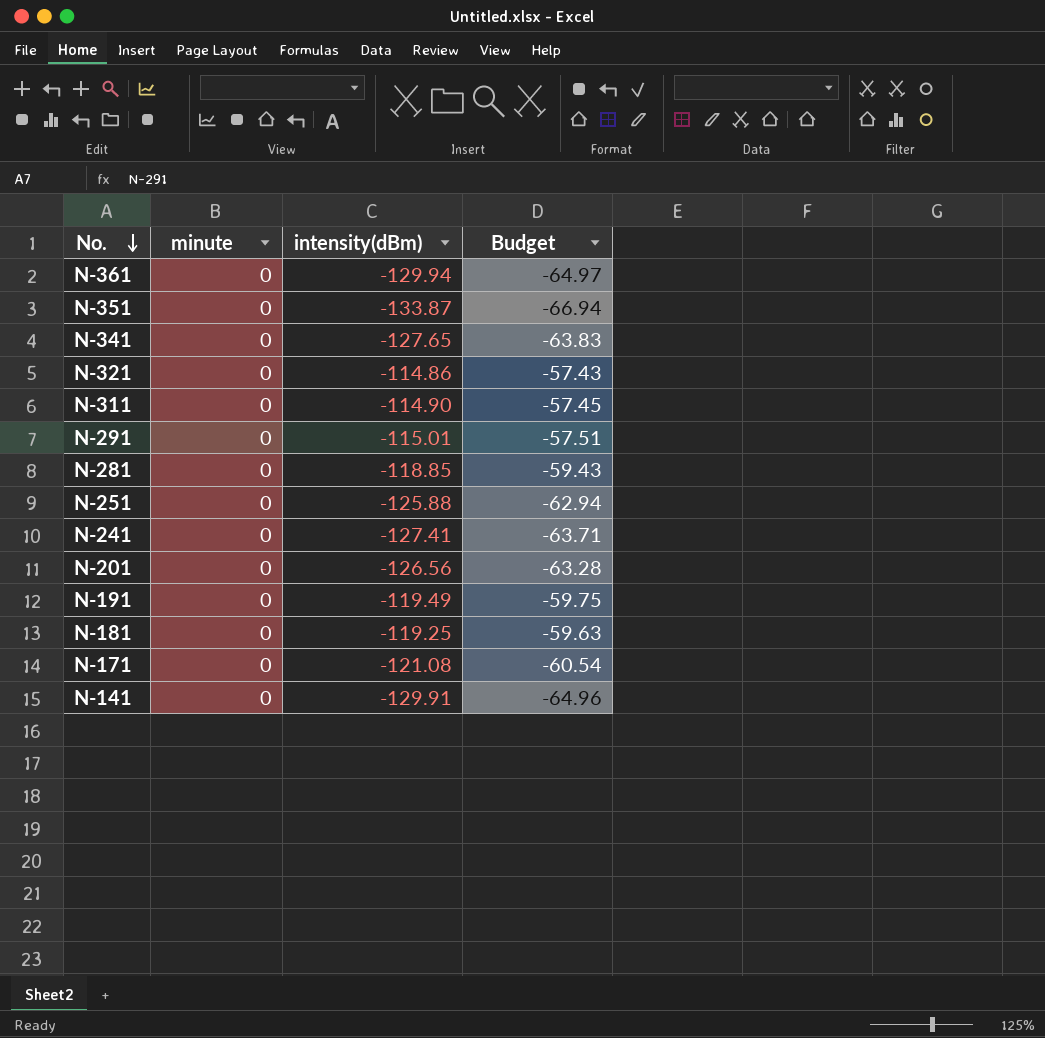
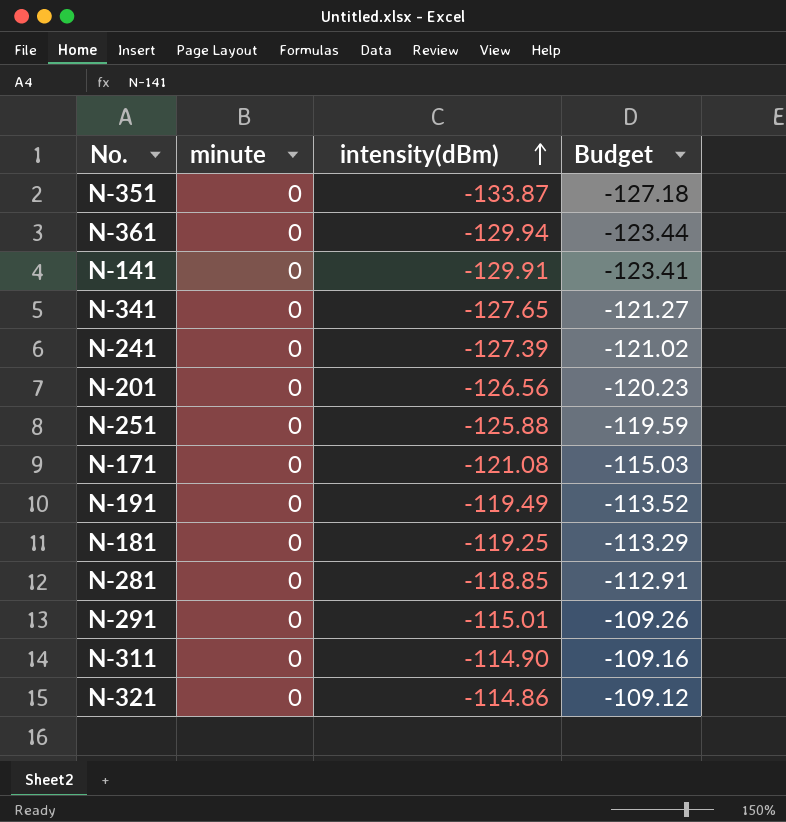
row order: No. descending -> intensity(dBm) ascending
column Budget | formula: [intensity(dBm)] * 0.5 -> [intensity(dBm)] * 0.95
N-241 | intensity(dBm): -127.41 -> -127.39

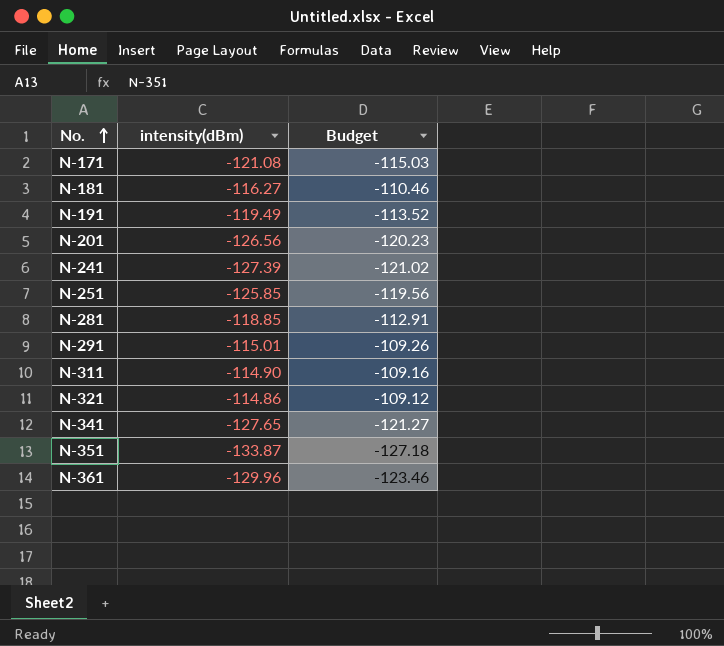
row order: intensity(dBm) ascending -> No. ascending
column minute | position: 2 -> none
row N-141: 0 | -129.91 | -123.41 -> none
N-181 | intensity(dBm): -119.25 -> -116.27
N-181 | Budget: -113.29 -> -110.46
N-251 | intensity(dBm): -125.88 -> -125.85
N-251 | Budget: -119.59 -> -119.56
N-361 | intensity(dBm): -129.94 -> -129.96
N-361 | Budget: -123.44 -> -123.46

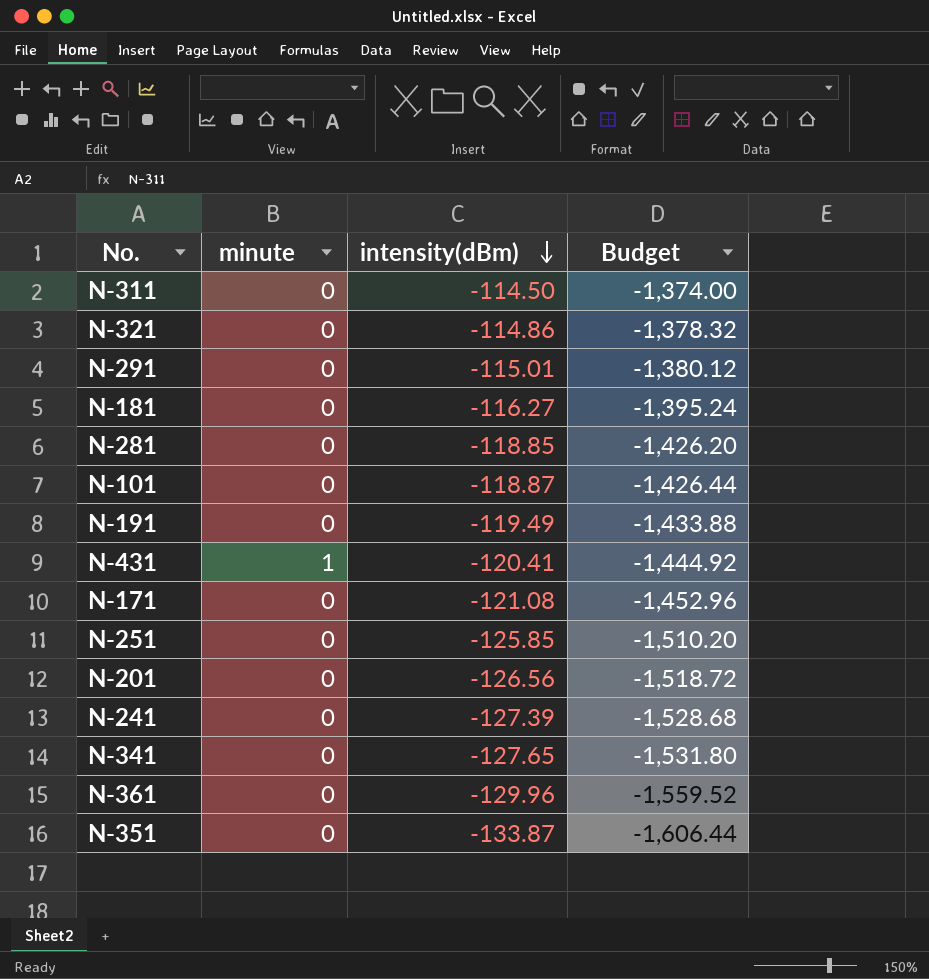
row order: No. ascending -> intensity(dBm) descending
column minute | position: none -> 2
column Budget | formula: [intensity(dBm)] * 0.95 -> [intensity(dBm)] * 12
N-311 | intensity(dBm): -114.90 -> -114.50
row N-101: none -> 0 | -118.87 | -1,426.44
row N-431: none -> 1 | -120.41 | -1,444.92

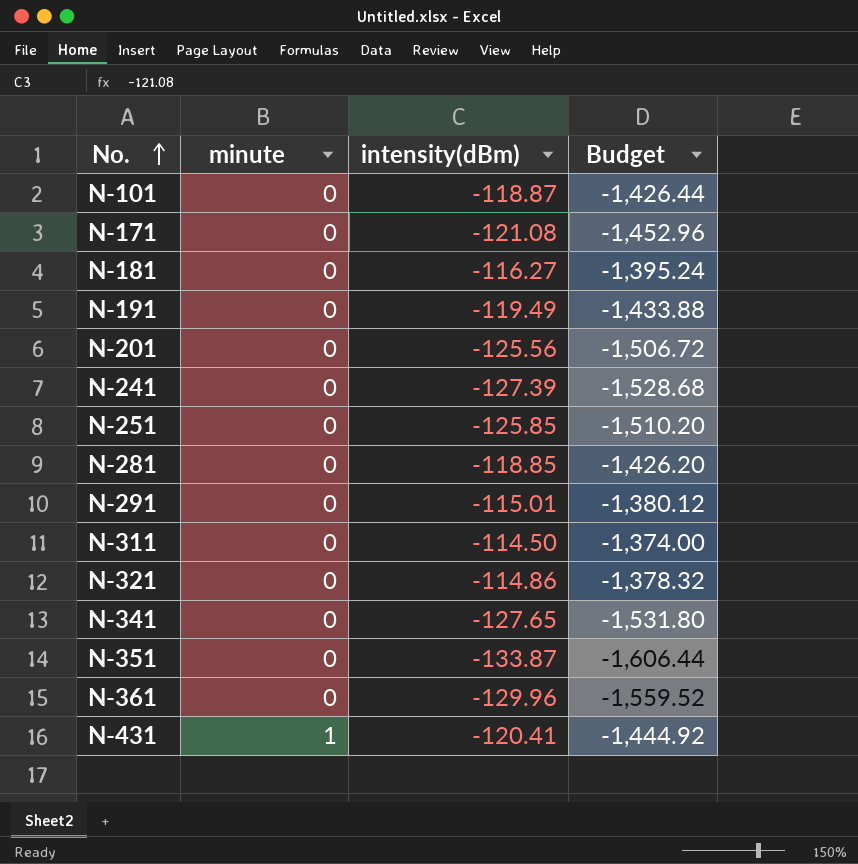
row order: intensity(dBm) descending -> No. ascending
N-201 | intensity(dBm): -126.56 -> -125.56
N-201 | Budget: -1,518.72 -> -1,506.72

